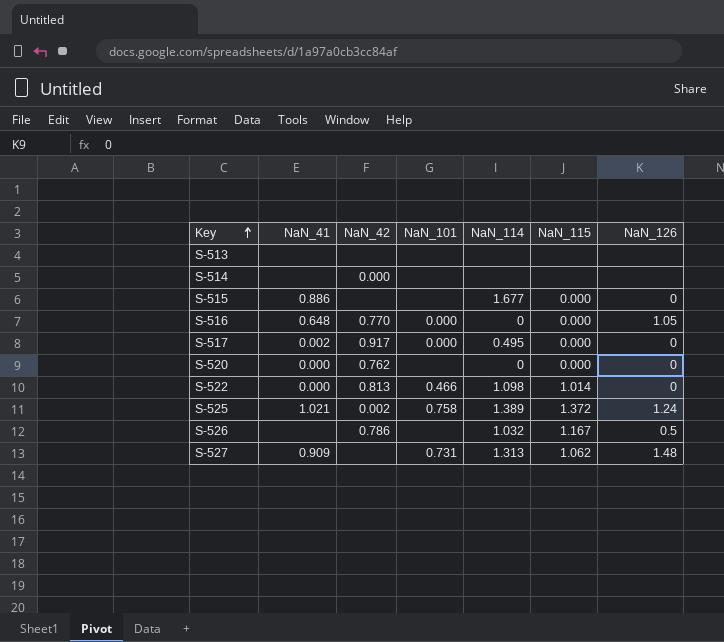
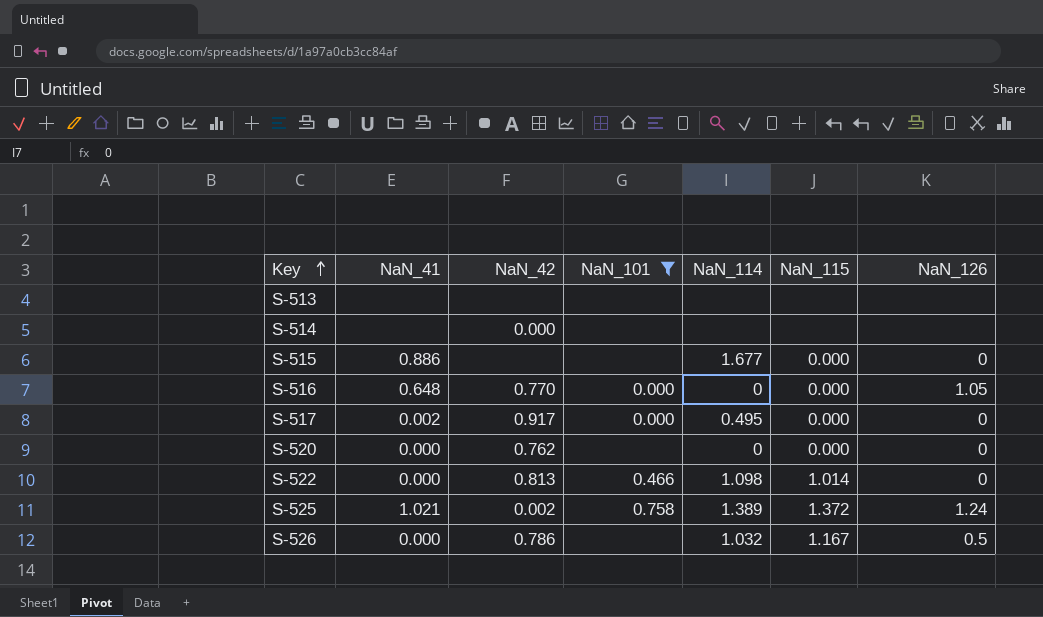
filter: none -> NaN_101 != 0.731
S-526 | NaN_41: none -> 0.000

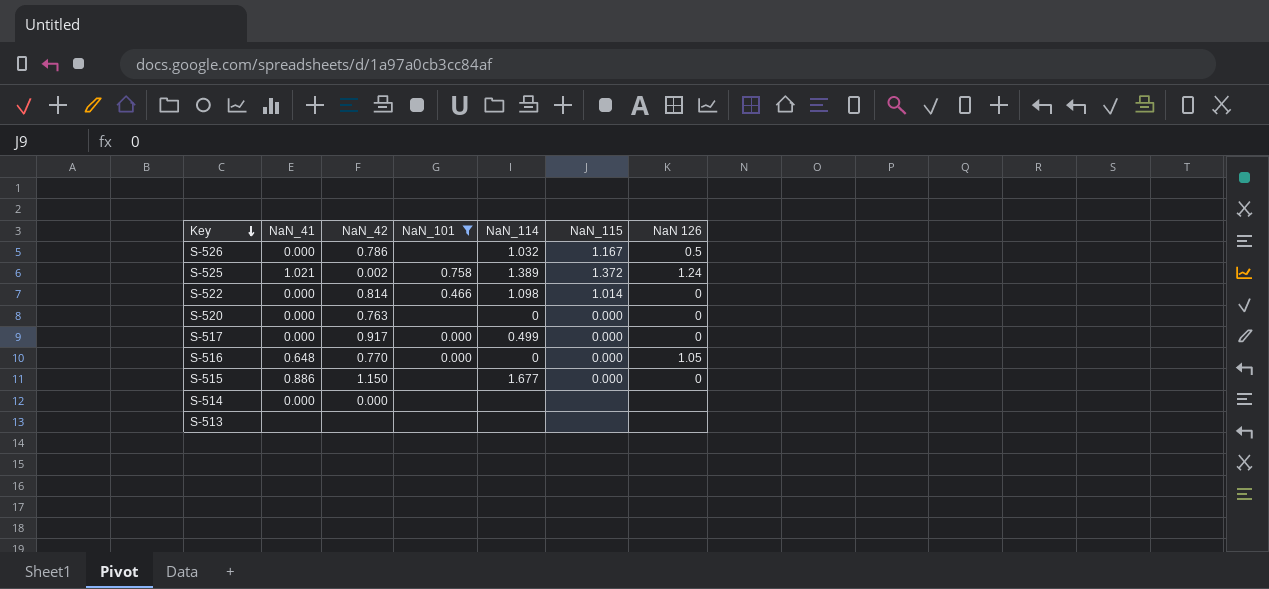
row order: Key ascending -> Key descending
column name: NaN_126 -> NaN 126
S-522 | NaN_42: 0.813 -> 0.814
S-520 | NaN_42: 0.762 -> 0.763
S-517 | NaN_41: 0.002 -> 0.000
S-517 | NaN_114: 0.495 -> 0.499
S-515 | NaN_42: none -> 1.150
S-514 | NaN_41: none -> 0.000

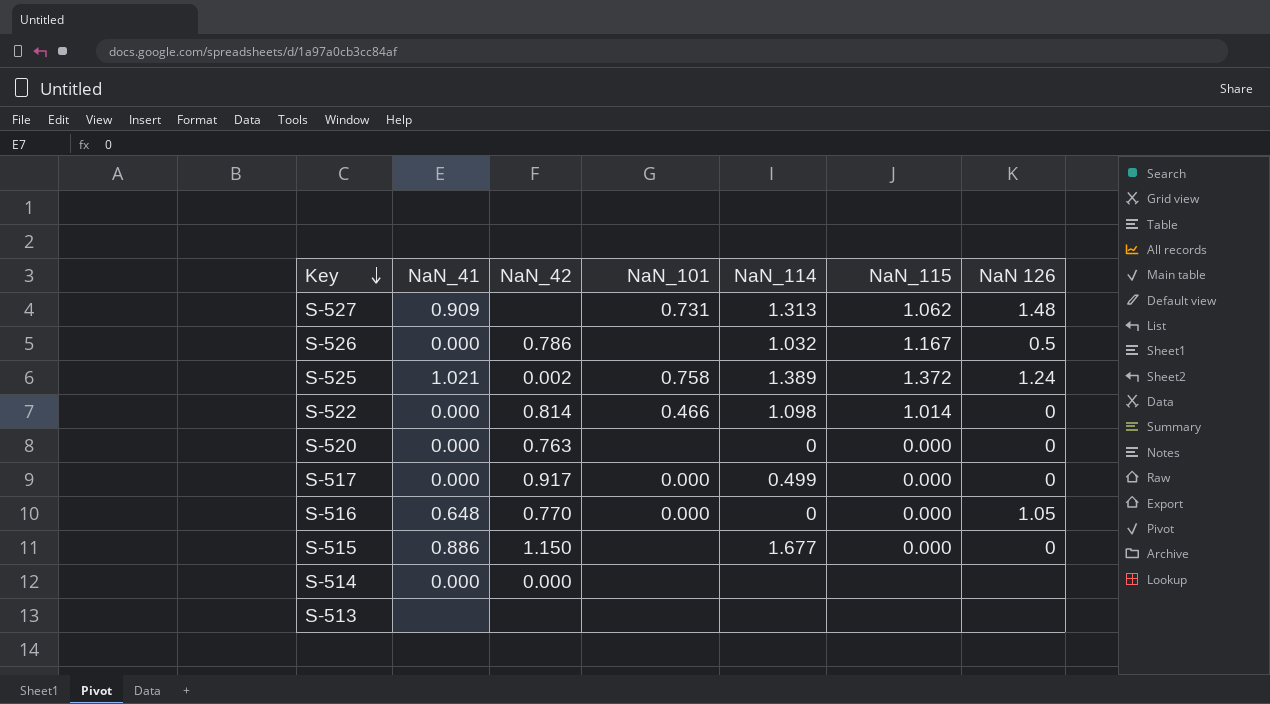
filter: NaN_101 != 0.731 -> none

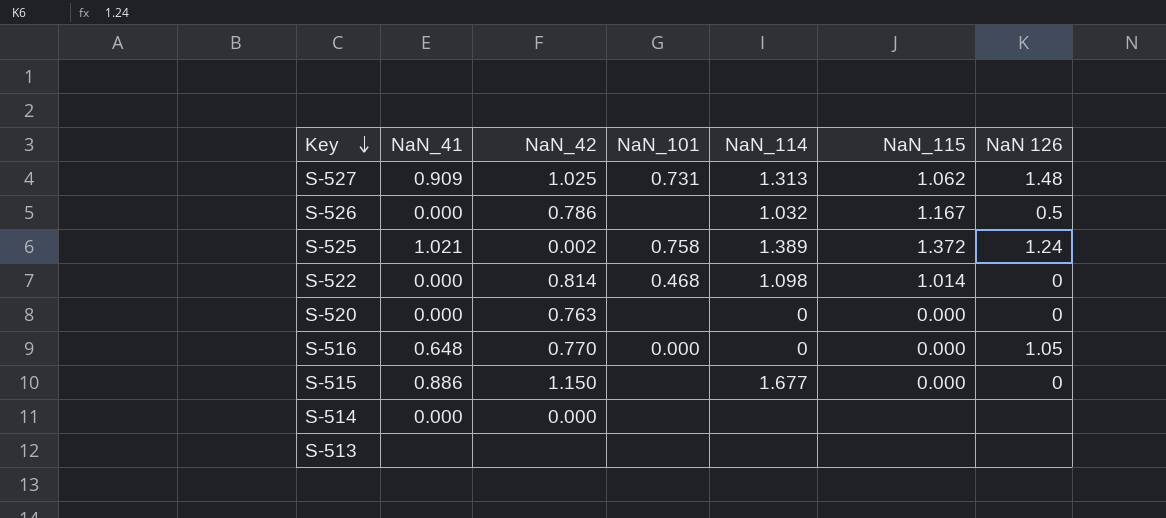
row S-517: 0.000 | 0.917 | 0.000 | 0.499 | 0.000 | 0 -> none
S-527 | NaN_42: none -> 1.025
S-522 | NaN_101: 0.466 -> 0.468

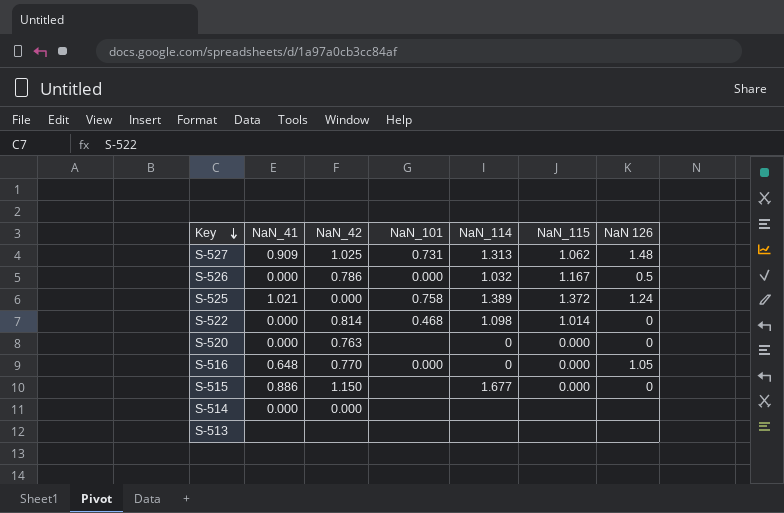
S-526 | NaN_101: none -> 0.000
S-525 | NaN_42: 0.002 -> 0.000

